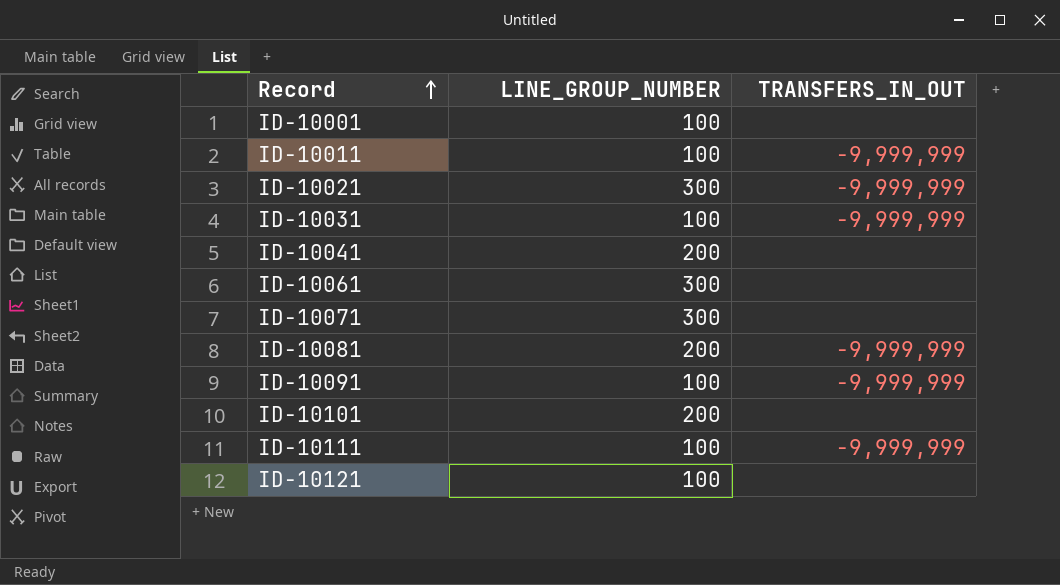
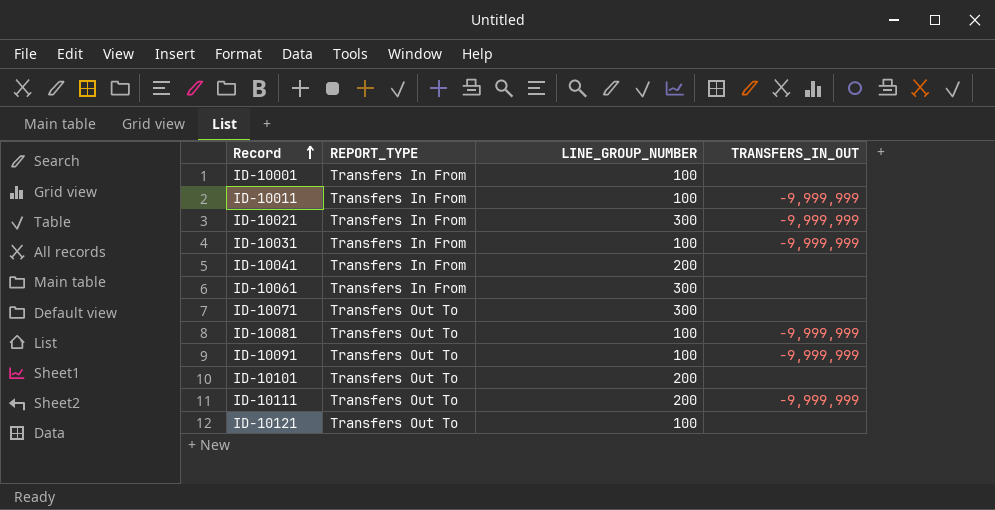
column REPORT_TYPE | position: none -> 2
ID-10081 | LINE_GROUP_NUMBER: 200 -> 100
ID-10111 | LINE_GROUP_NUMBER: 100 -> 200

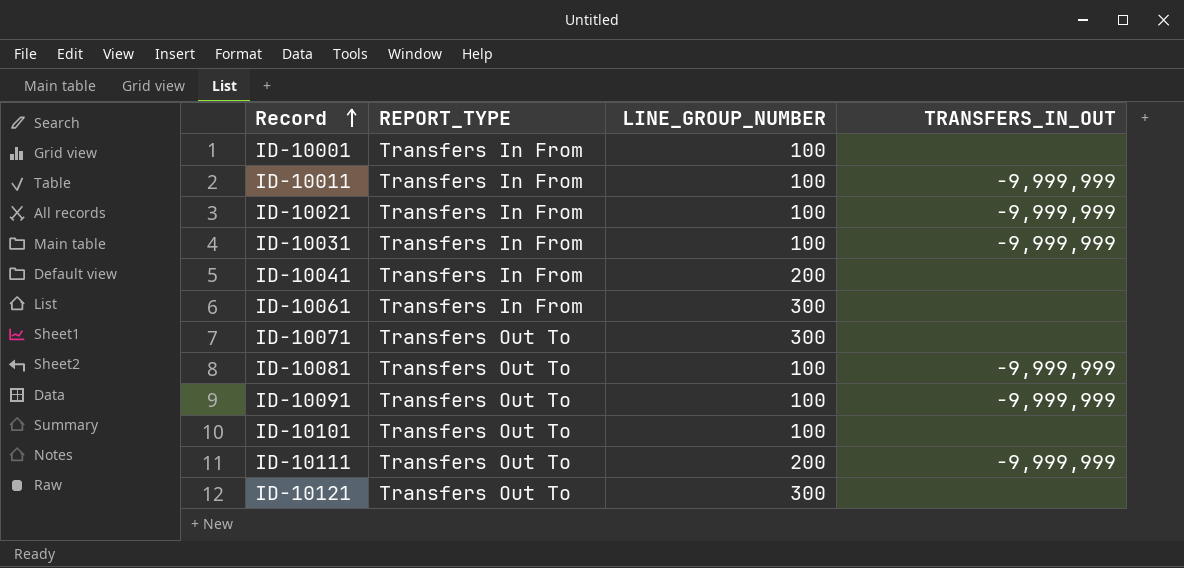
ID-10021 | LINE_GROUP_NUMBER: 300 -> 100
ID-10101 | LINE_GROUP_NUMBER: 200 -> 100
ID-10121 | LINE_GROUP_NUMBER: 100 -> 300

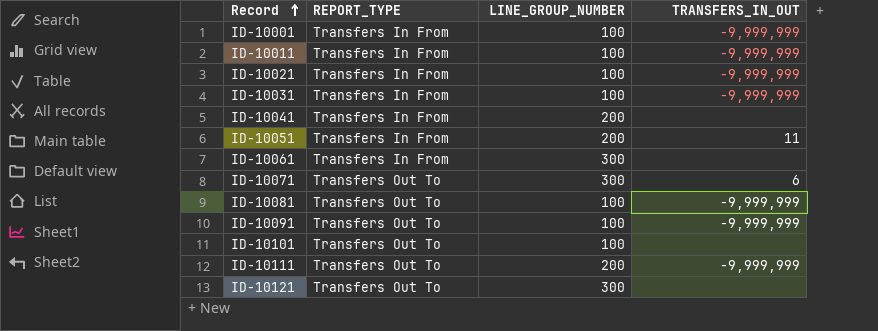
ID-10001 | TRANSFERS_IN_OUT: none -> -9,999,999
row ID-10051: none -> Transfers In From | 200 | 11
ID-10071 | TRANSFERS_IN_OUT: none -> 6

